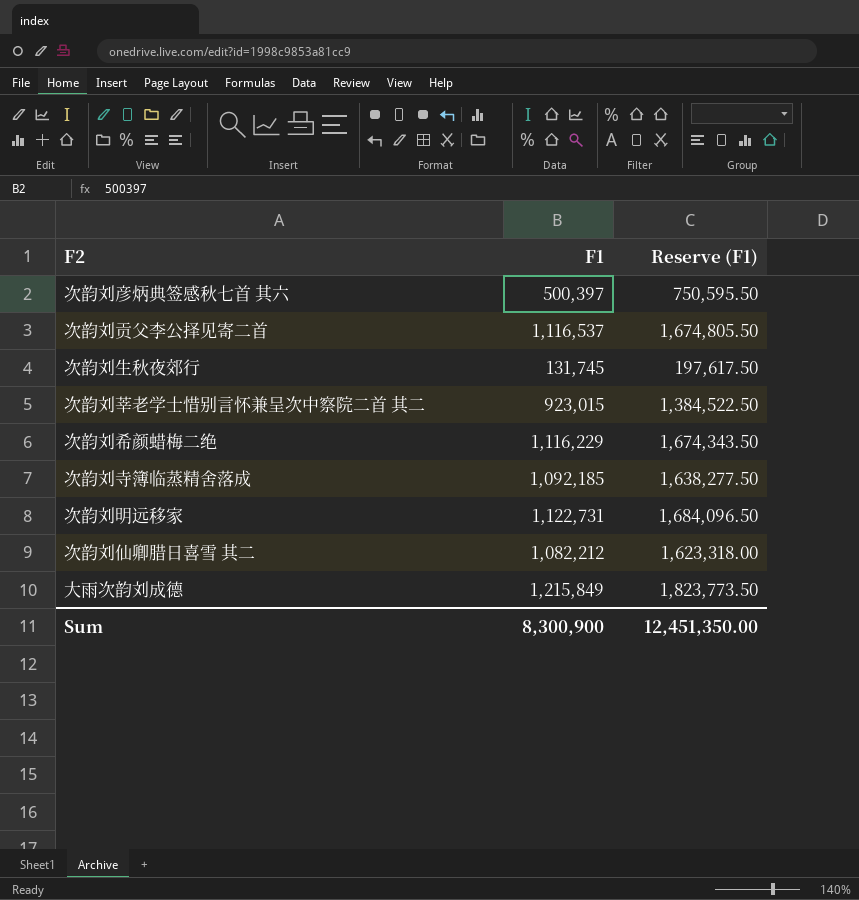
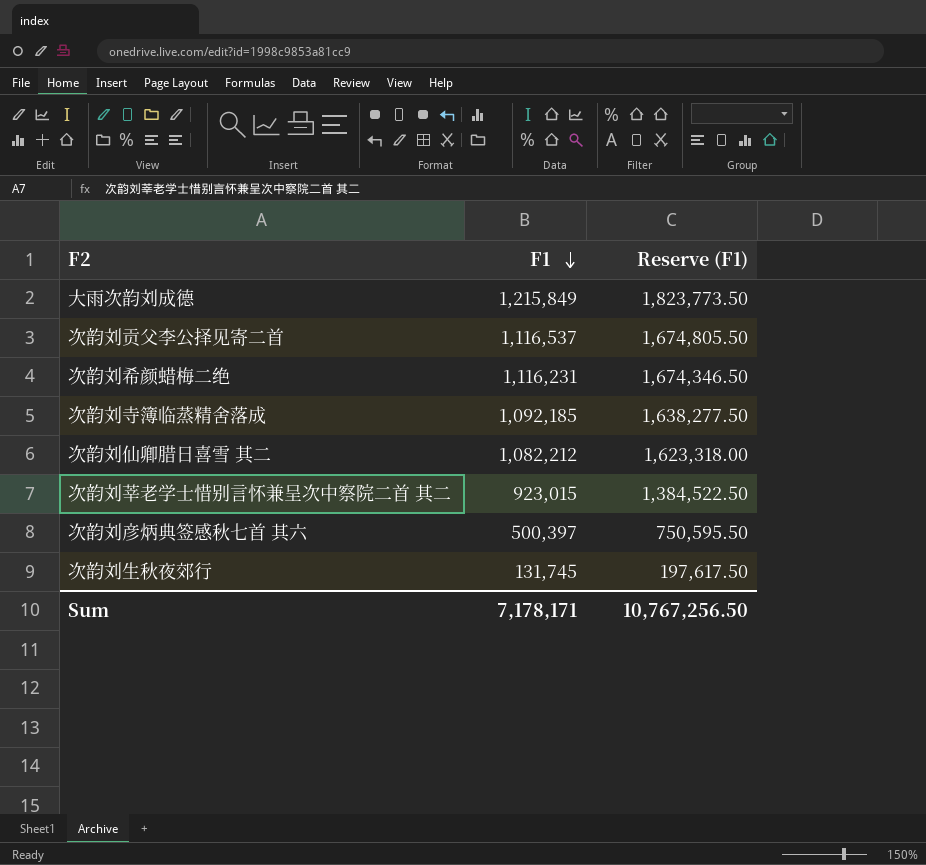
row order: none -> F1 descending
row 次韵刘明远移家: 1,122,731 | 1,684,096.50 -> none
次韵刘希颜蜡梅二绝 | F1: 1,116,229 -> 1,116,231
次韵刘希颜蜡梅二绝 | Reserve (F1): 1,674,343.50 -> 1,674,346.50
Sum | F1: 8,300,900 -> 7,178,171
Sum | Reserve (F1): 12,451,350.00 -> 10,767,256.50

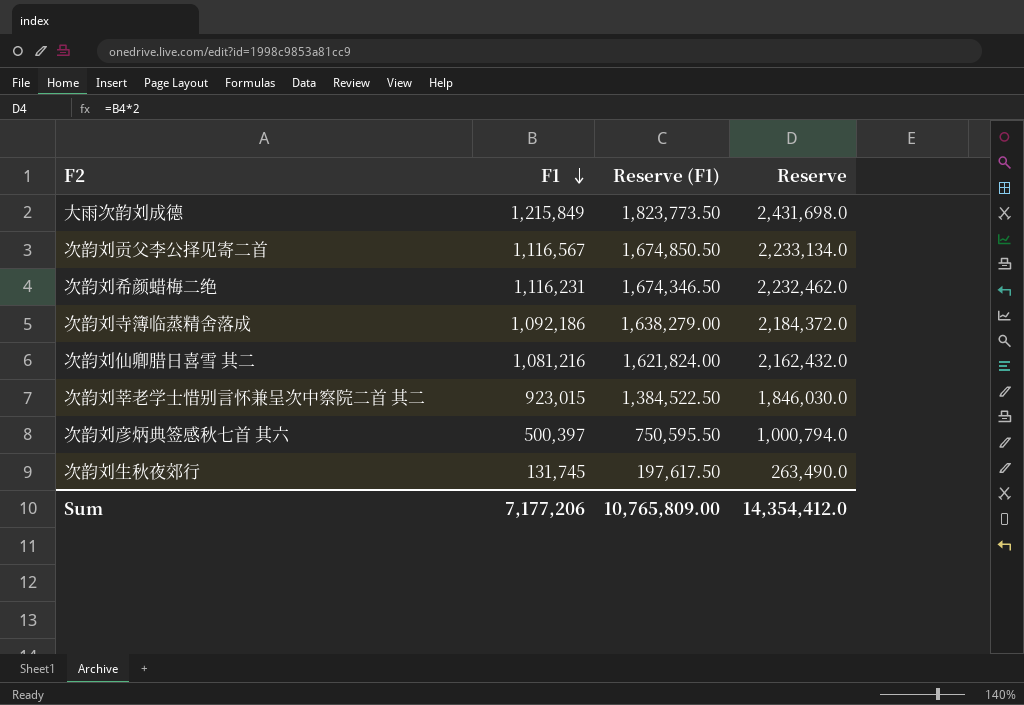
column Reserve | formula: none -> [F1] * 2
次韵刘贡父李公择见寄二首 | F1: 1,116,537 -> 1,116,567
次韵刘贡父李公择见寄二首 | Reserve (F1): 1,674,805.50 -> 1,674,850.50
次韵刘寺簿临蒸精舍落成 | F1: 1,092,185 -> 1,092,186
次韵刘寺簿临蒸精舍落成 | Reserve (F1): 1,638,277.50 -> 1,638,279.00
次韵刘仙卿腊日喜雪 其二 | F1: 1,082,212 -> 1,081,216
次韵刘仙卿腊日喜雪 其二 | Reserve (F1): 1,623,318.00 -> 1,621,824.00
Sum | F1: 7,178,171 -> 7,177,206
Sum | Reserve (F1): 10,767,256.50 -> 10,765,809.00

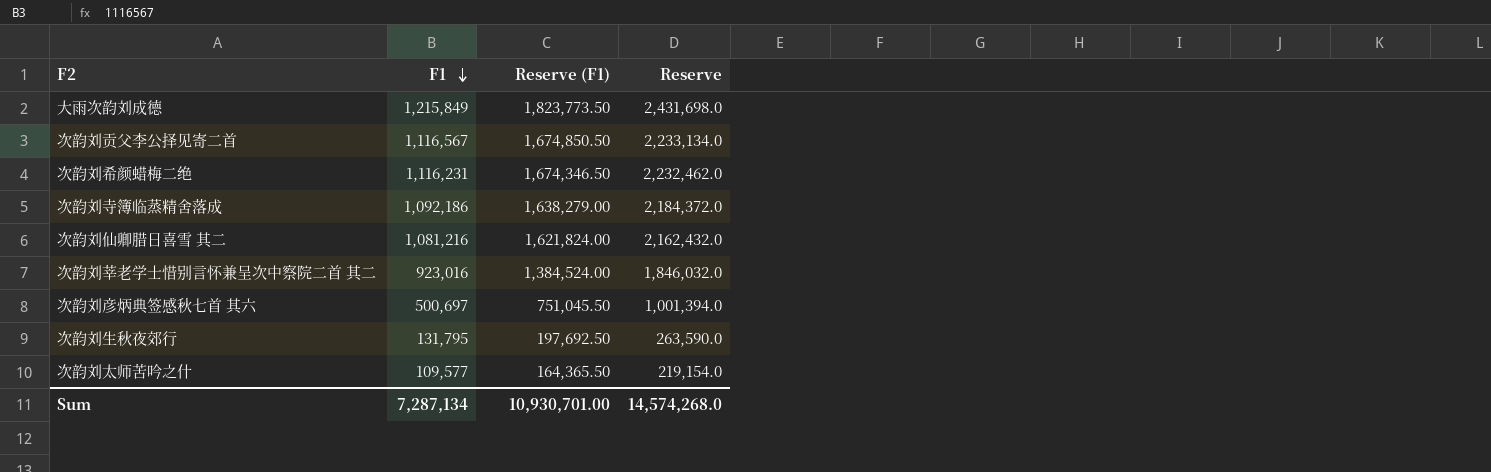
次韵刘莘老学士惜别言怀兼呈次中察院二首 其二 | F1: 923,015 -> 923,016
次韵刘莘老学士惜别言怀兼呈次中察院二首 其二 | Reserve (F1): 1,384,522.50 -> 1,384,524.00
次韵刘莘老学士惜别言怀兼呈次中察院二首 其二 | Reserve: 1,846,030.0 -> 1,846,032.0
次韵刘彦炳典签感秋七首 其六 | F1: 500,397 -> 500,697
次韵刘彦炳典签感秋七首 其六 | Reserve (F1): 750,595.50 -> 751,045.50
次韵刘彦炳典签感秋七首 其六 | Reserve: 1,000,794.0 -> 1,001,394.0
次韵刘生秋夜郊行 | F1: 131,745 -> 131,795
次韵刘生秋夜郊行 | Reserve (F1): 197,617.50 -> 197,692.50
次韵刘生秋夜郊行 | Reserve: 263,490.0 -> 263,590.0
row 次韵刘太师苦吟之什: none -> 109,577 | 164,365.50 | 219,154.0
Sum | F1: 7,177,206 -> 7,287,134
Sum | Reserve (F1): 10,765,809.00 -> 10,930,701.00
Sum | Reserve: 14,354,412.0 -> 14,574,268.0

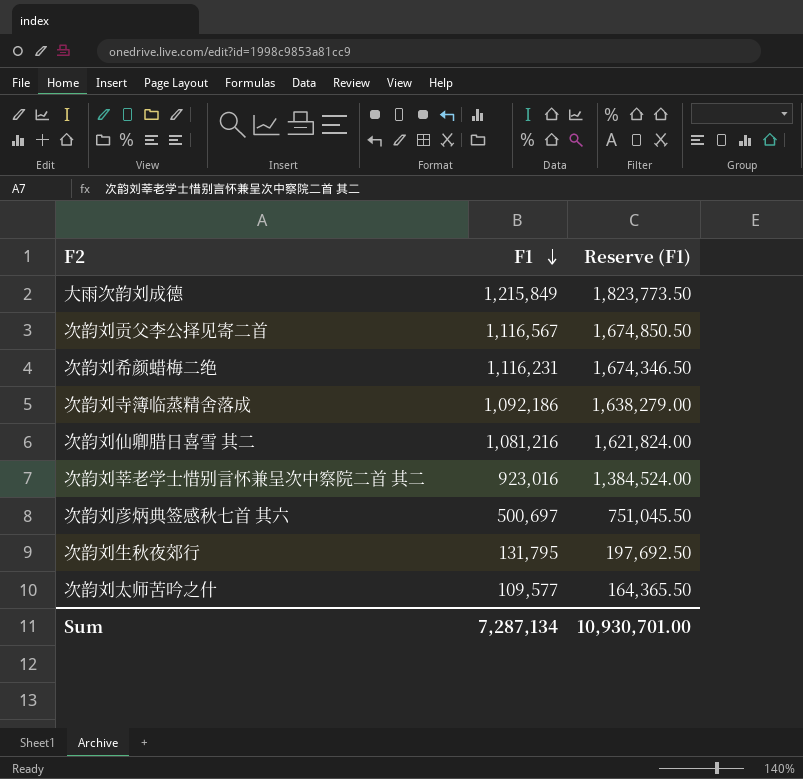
column Reserve | formula: [F1] * 2 -> none

